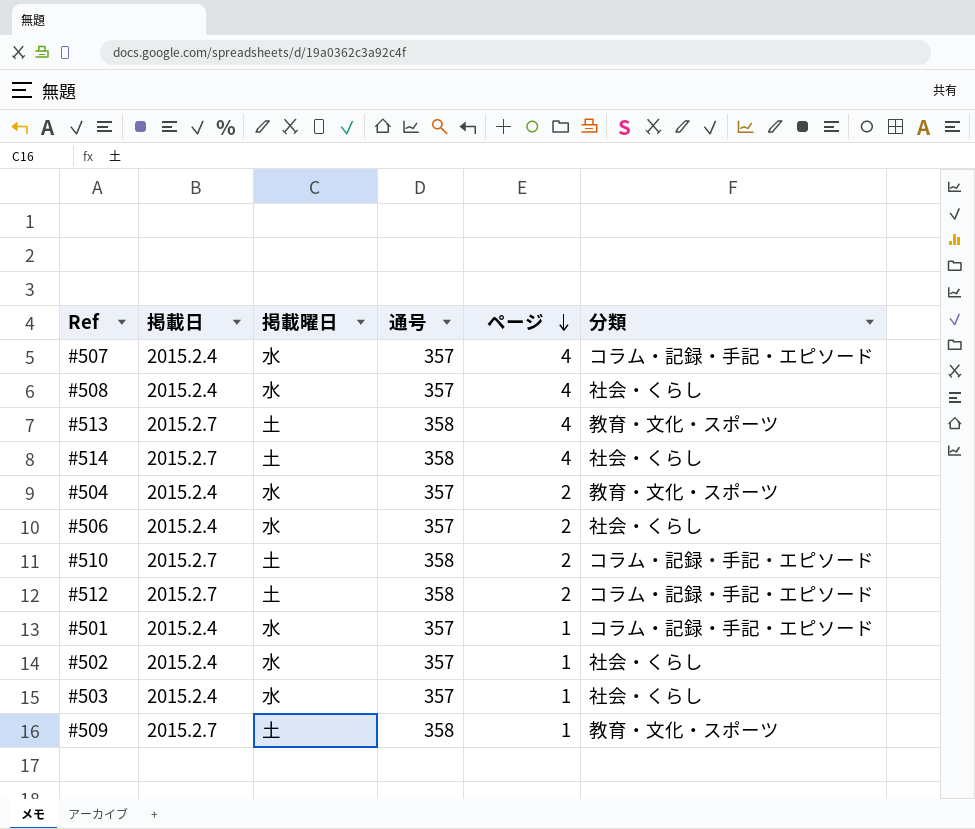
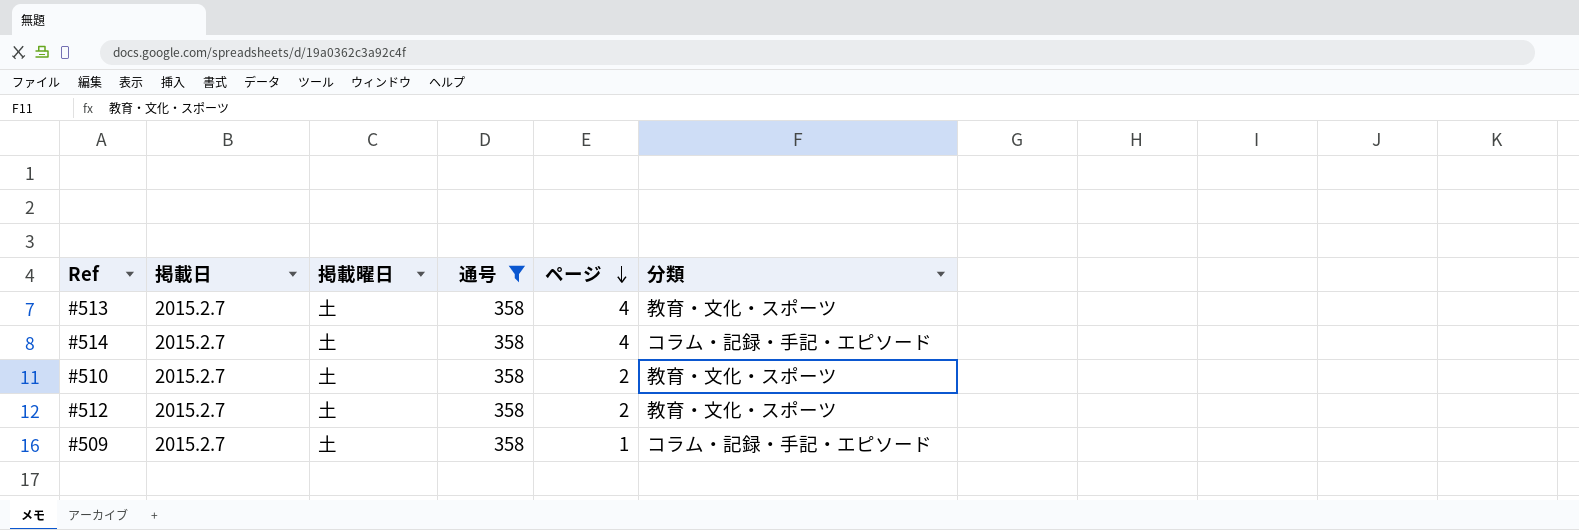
filter: none -> 通号 = 358
#514 | 分類: 社会・くらし -> コラム・記録・手記・エピソード
#510 | 分類: コラム・記録・手記・エピソード -> 教育・文化・スポーツ
#512 | 分類: コラム・記録・手記・エピソード -> 教育・文化・スポーツ
#509 | 分類: 教育・文化・スポーツ -> コラム・記録・手記・エピソード

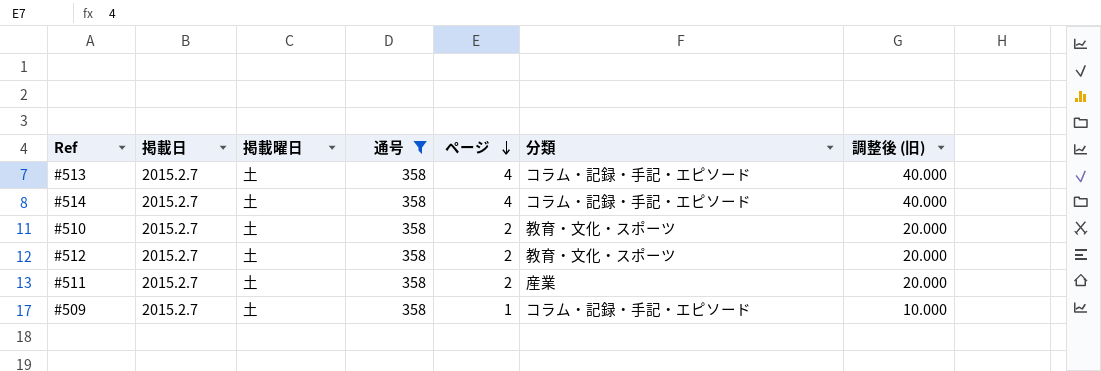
column 調整後 (旧) | formula: none -> [ページ] * 10
#513 | 分類: 教育・文化・スポーツ -> コラム・記録・手記・エピソード
row #511: none -> 2015.2.7 | 土 | 358 | 2 | 産業 | 20.000

